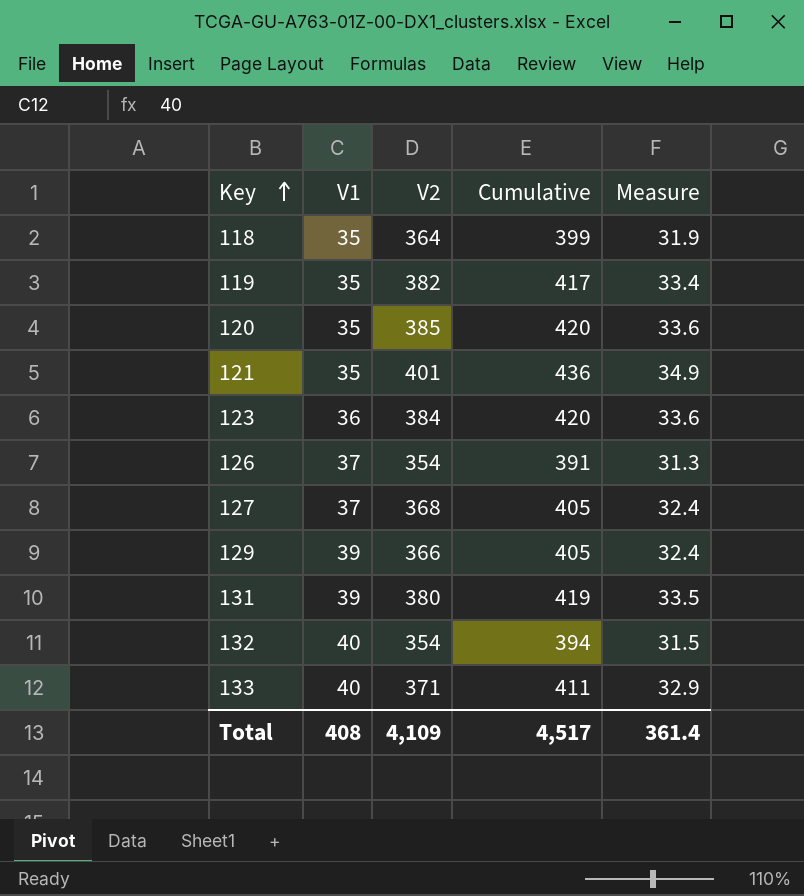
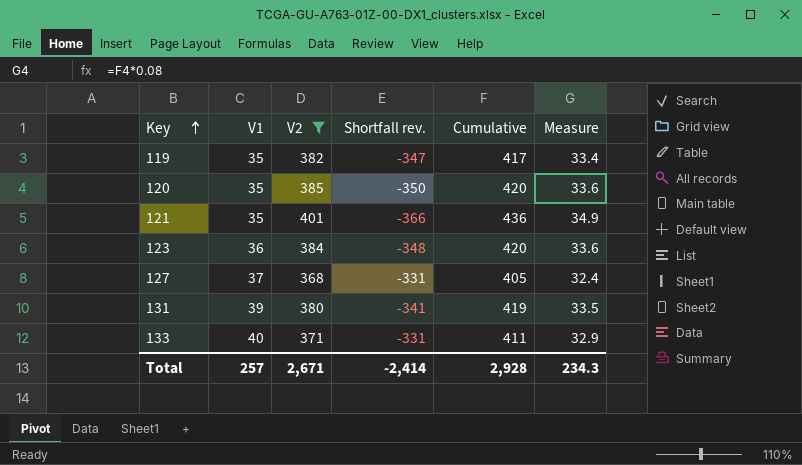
filter: none -> V2 >= 368
column Shortfall rev. | formula: none -> [V1] - [V2]
Total | V1: 408 -> 257
Total | V2: 4,109 -> 2,671
Total | Cumulative: 4,517 -> 2,928
Total | Measure: 361.4 -> 234.3

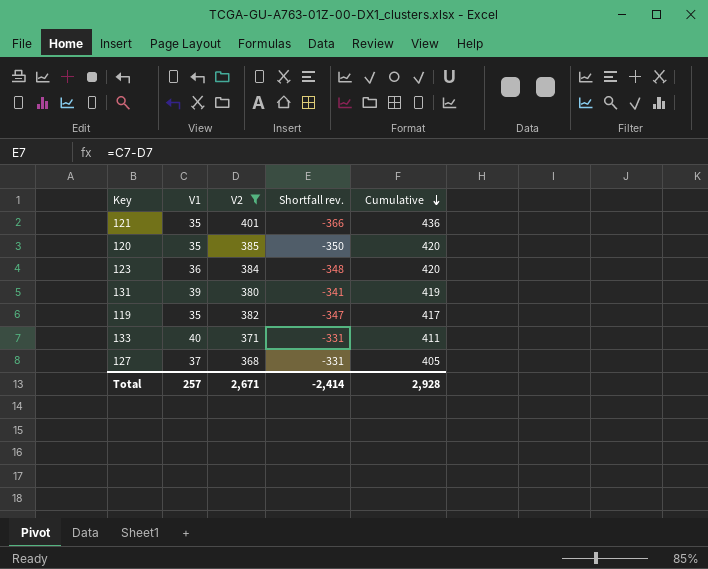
row order: Key ascending -> Cumulative descending
column Measure | formula: [Cumulative] * 0.08 -> none

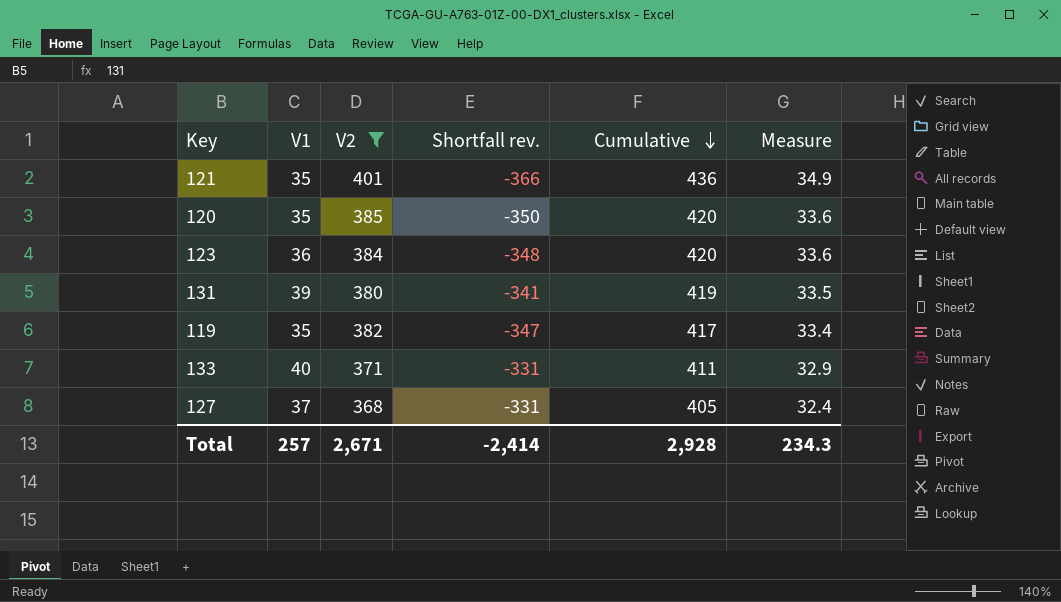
column Measure | formula: none -> [Cumulative] * 0.08

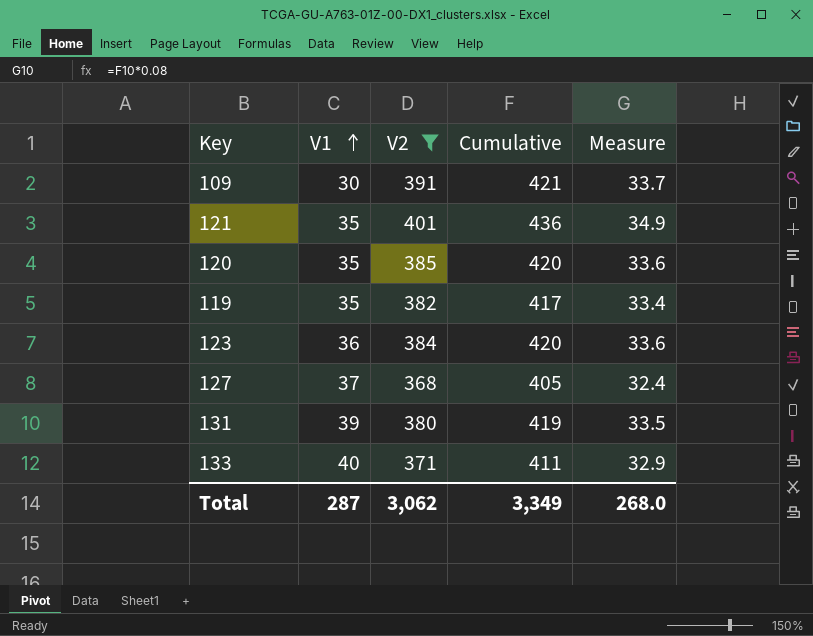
row order: Cumulative descending -> V1 ascending
column Shortfall rev. | formula: [V1] - [V2] -> none
row 109: none -> 30 | 391 | 421 | 33.7
Total | V1: 257 -> 287
Total | V2: 2,671 -> 3,062
Total | Cumulative: 2,928 -> 3,349
Total | Measure: 234.3 -> 268.0

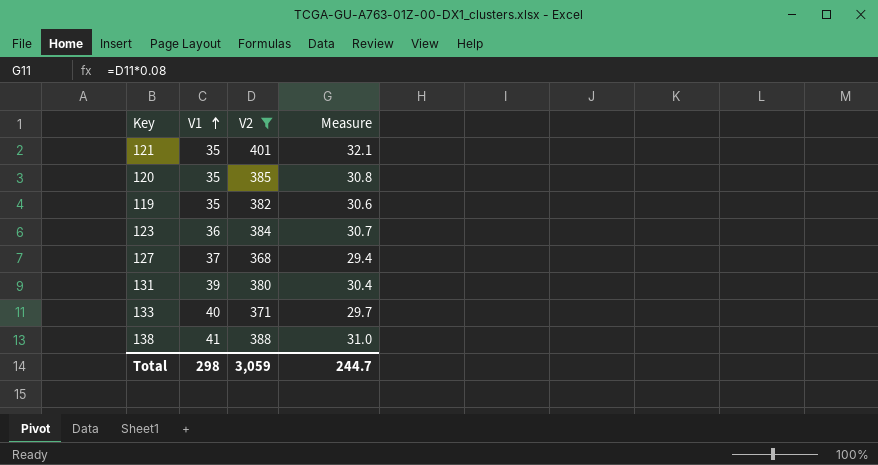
column Cumulative | formula: [V1] + [V2] -> none
column Measure | formula: [Cumulative] * 0.08 -> [V2] * 0.08
row 109: 30 | 391 | 421 | 33.7 -> none
row 138: none -> 41 | 388 | 31.0
Total | V1: 287 -> 298
Total | V2: 3,062 -> 3,059
Total | Measure: 268.0 -> 244.7

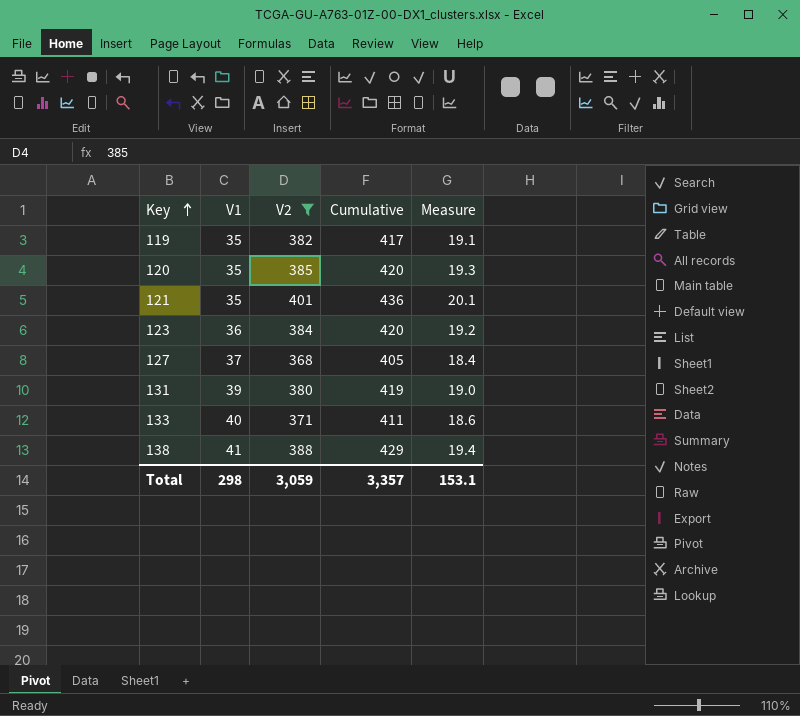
row order: V1 ascending -> Key ascending
column Cumulative | formula: none -> [V1] + [V2]
column Measure | formula: [V2] * 0.08 -> [V2] * 0.05
Total | Measure: 244.7 -> 153.1

